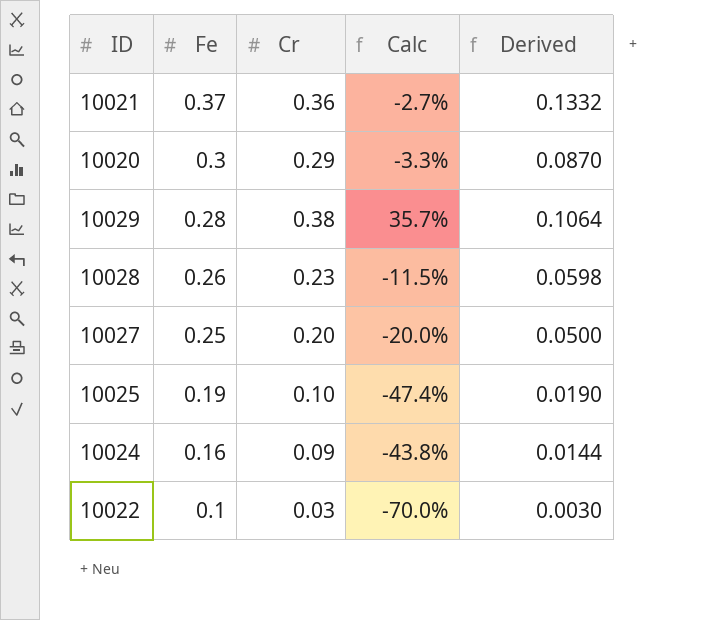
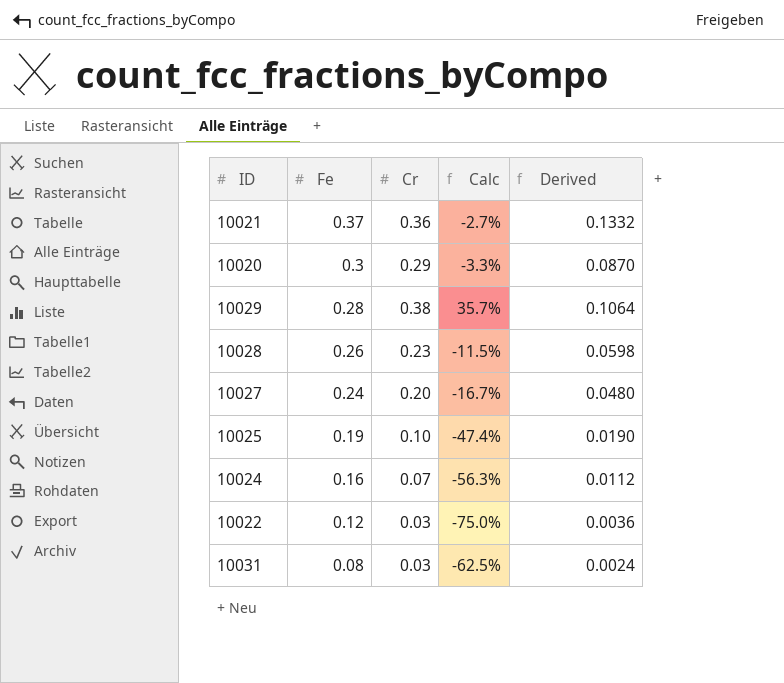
10027 | Fe: 0.25 -> 0.24
10027 | Calc: -20.0% -> -16.7%
10027 | Derived: 0.0500 -> 0.0480
10024 | Cr: 0.09 -> 0.07
10024 | Calc: -43.8% -> -56.3%
10024 | Derived: 0.0144 -> 0.0112
10022 | Fe: 0.1 -> 0.12
10022 | Calc: -70.0% -> -75.0%
10022 | Derived: 0.0030 -> 0.0036
row 10031: none -> 0.08 | 0.03 | -62.5% | 0.0024

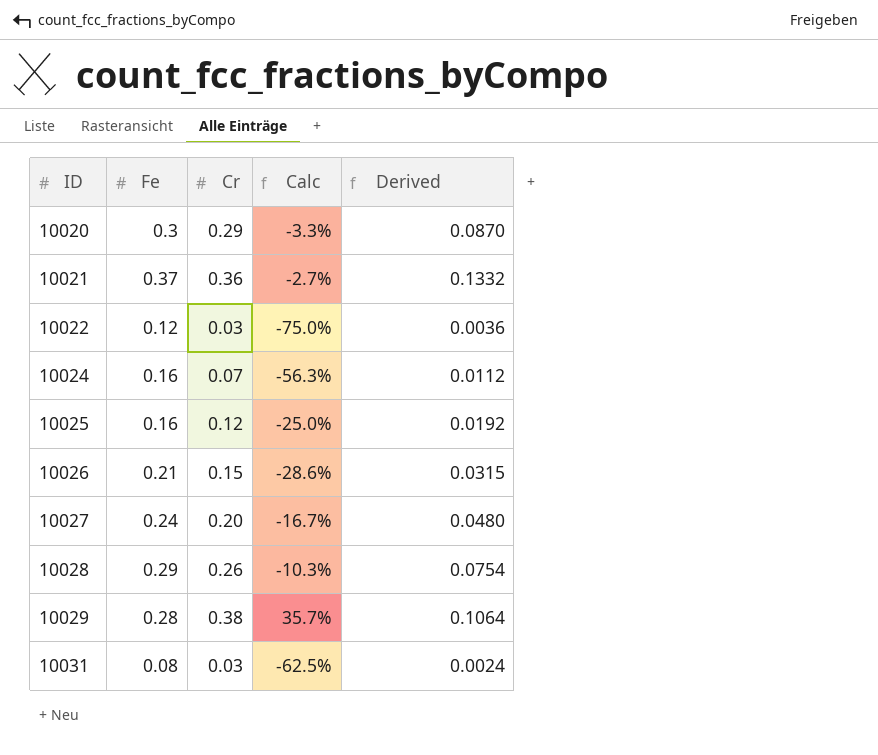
row order: Fe descending -> ID ascending
10025 | Fe: 0.19 -> 0.16
10025 | Cr: 0.10 -> 0.12
10025 | Calc: -47.4% -> -25.0%
10025 | Derived: 0.0190 -> 0.0192
row 10026: none -> 0.21 | 0.15 | -28.6% | 0.0315
10028 | Fe: 0.26 -> 0.29
10028 | Cr: 0.23 -> 0.26
10028 | Calc: -11.5% -> -10.3%
10028 | Derived: 0.0598 -> 0.0754

